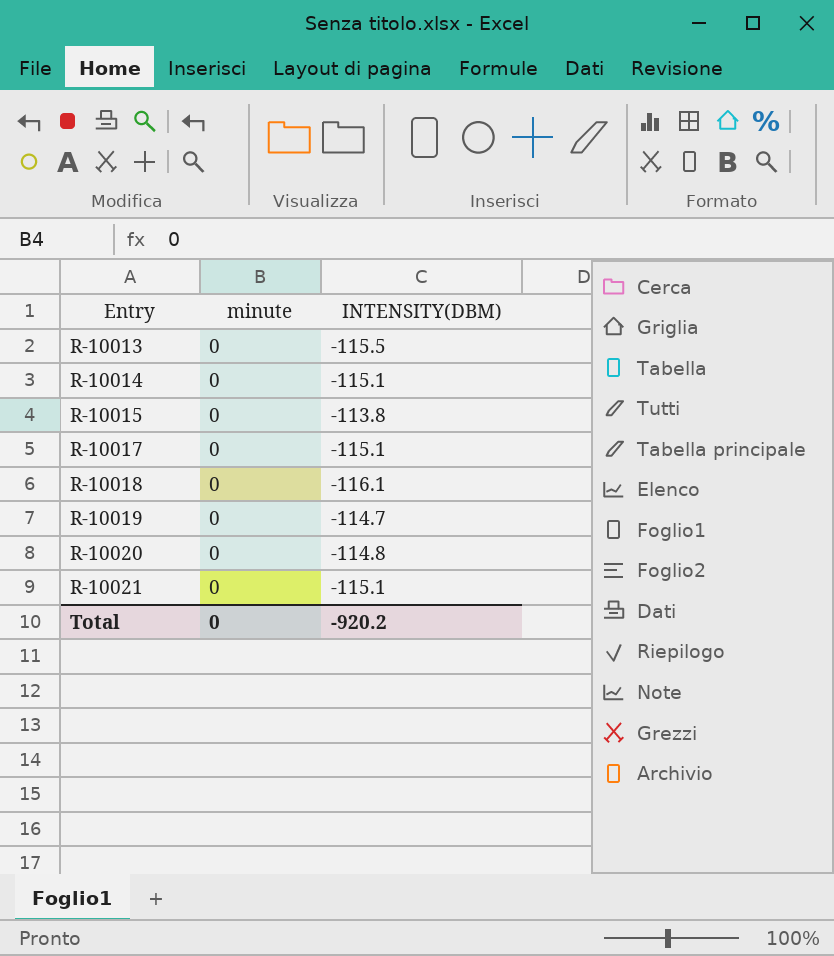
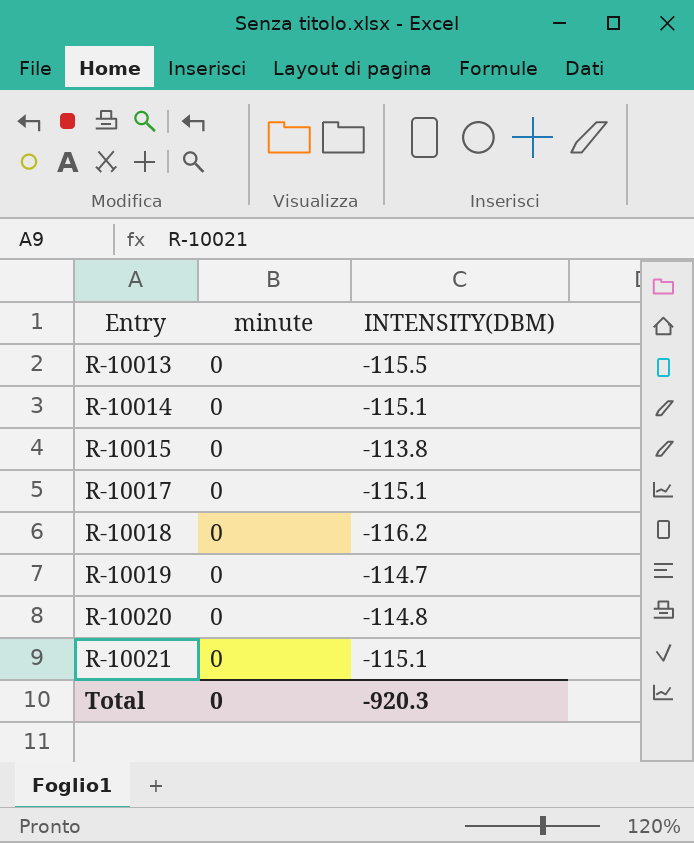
R-10018 | INTENSITY(DBM): -116.1 -> -116.2
Total | INTENSITY(DBM): -920.2 -> -920.3

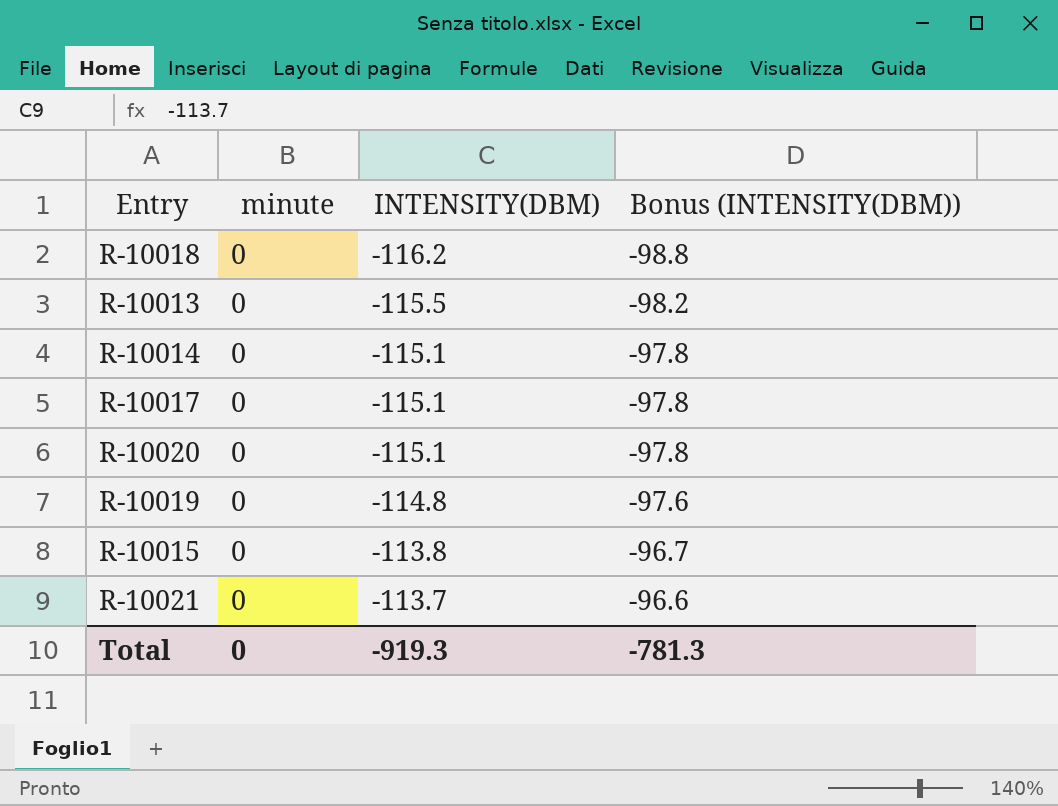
row order: Entry ascending -> INTENSITY(DBM) ascending
column Bonus (INTENSITY(DBM)) | formula: none -> [INTENSITY(DBM)] * 0.85
R-10020 | INTENSITY(DBM): -114.8 -> -115.1
R-10019 | INTENSITY(DBM): -114.7 -> -114.8
R-10021 | INTENSITY(DBM): -115.1 -> -113.7
Total | INTENSITY(DBM): -920.3 -> -919.3

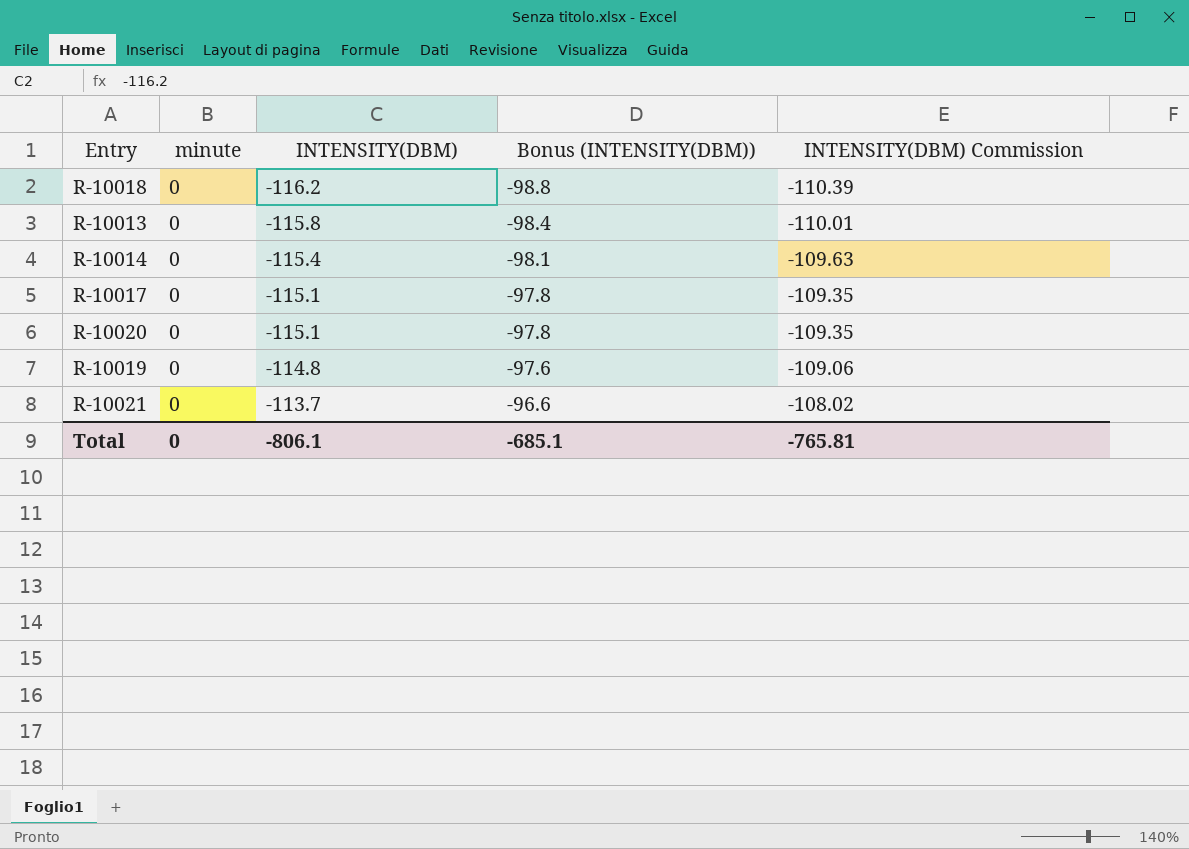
column INTENSITY(DBM) Commission | formula: none -> [INTENSITY(DBM)] * 0.95
row R-10015: 0 | -113.8 | -96.7 -> none
R-10013 | INTENSITY(DBM): -115.5 -> -115.8
R-10013 | Bonus (INTENSITY(DBM)): -98.2 -> -98.4
R-10014 | INTENSITY(DBM): -115.1 -> -115.4
R-10014 | Bonus (INTENSITY(DBM)): -97.8 -> -98.1
Total | INTENSITY(DBM): -919.3 -> -806.1
Total | Bonus (INTENSITY(DBM)): -781.3 -> -685.1

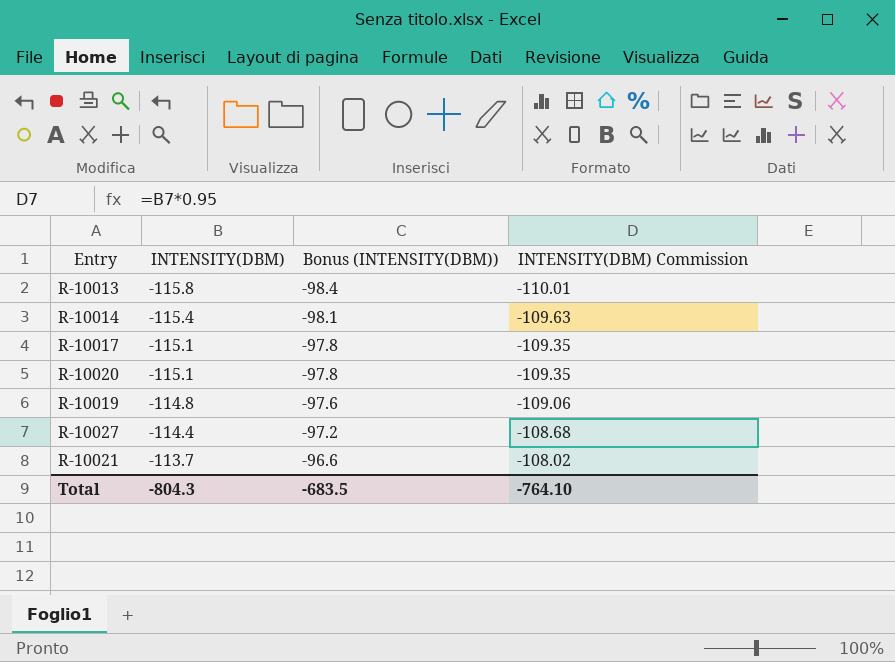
column minute | position: 2 -> none
row R-10018: 0 | -116.2 | -98.8 | -110.39 -> none
row R-10027: none -> -114.4 | -97.2 | -108.68
Total | INTENSITY(DBM): -806.1 -> -804.3
Total | Bonus (INTENSITY(DBM)): -685.1 -> -683.5
Total | INTENSITY(DBM) Commission: -765.81 -> -764.10

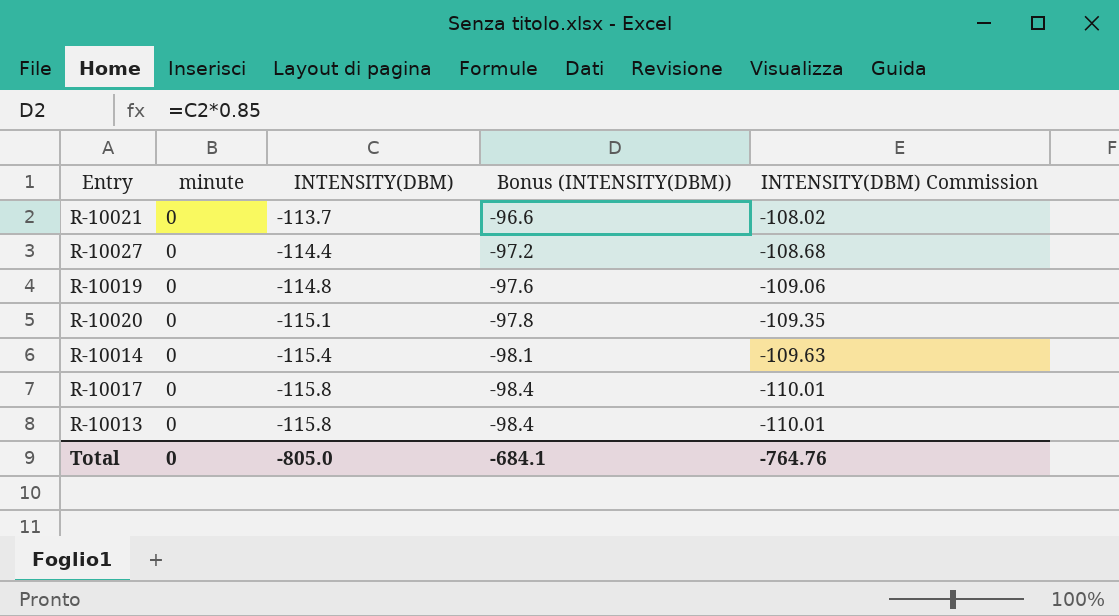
row order: INTENSITY(DBM) ascending -> INTENSITY(DBM) descending
column minute | position: none -> 2
R-10017 | INTENSITY(DBM): -115.1 -> -115.8
R-10017 | Bonus (INTENSITY(DBM)): -97.8 -> -98.4
R-10017 | INTENSITY(DBM) Commission: -109.35 -> -110.01
Total | INTENSITY(DBM): -804.3 -> -805.0
Total | Bonus (INTENSITY(DBM)): -683.5 -> -684.1
Total | INTENSITY(DBM) Commission: -764.10 -> -764.76

